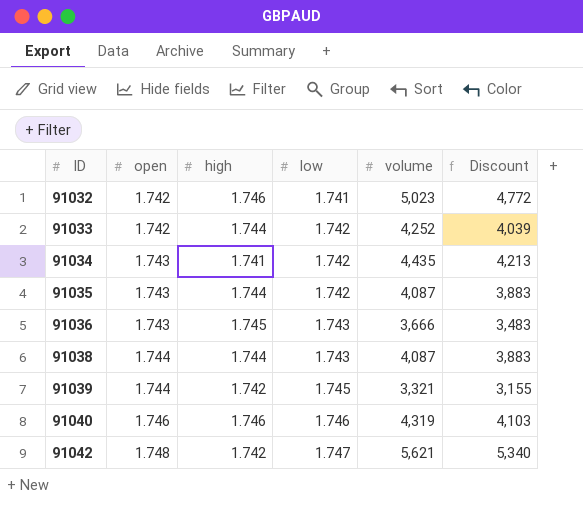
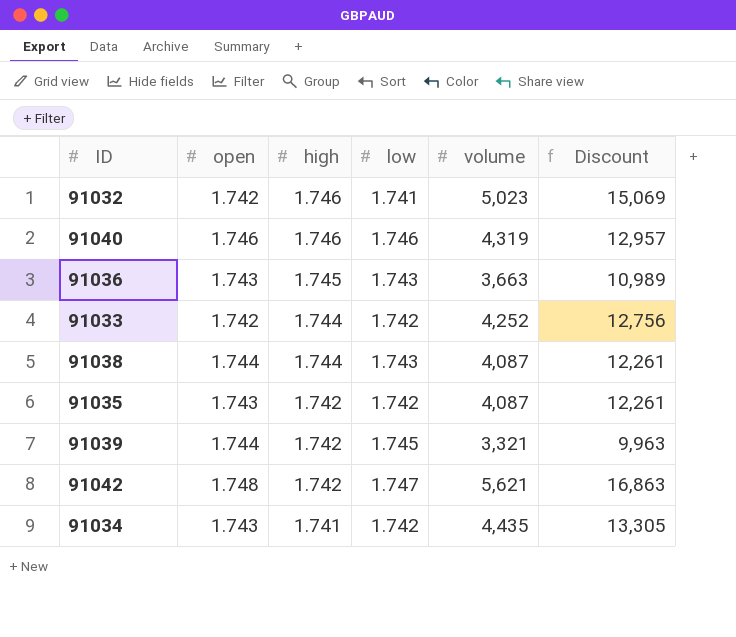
row order: ID ascending -> high descending
column Discount | formula: [volume] * 0.95 -> [volume] * 3
91036 | volume: 3,666 -> 3,663
91035 | high: 1.744 -> 1.742

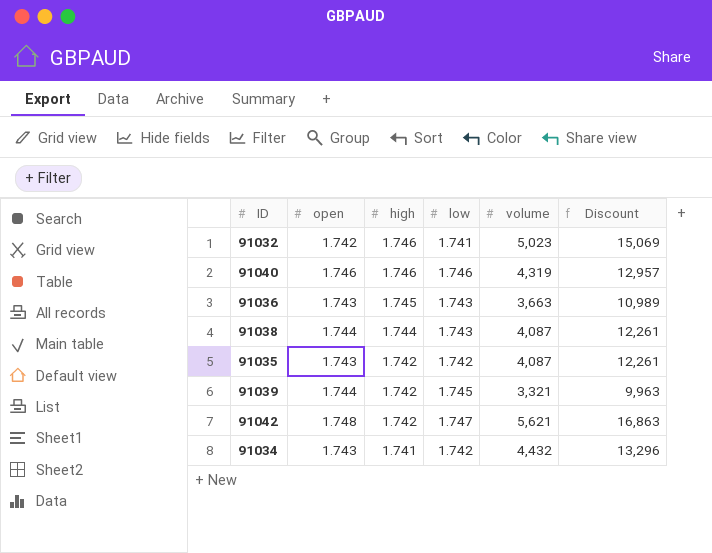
row 91033: 1.742 | 1.744 | 1.742 | 4,252 | 12,756 -> none
91034 | volume: 4,435 -> 4,432
91034 | Discount: 13,305 -> 13,296

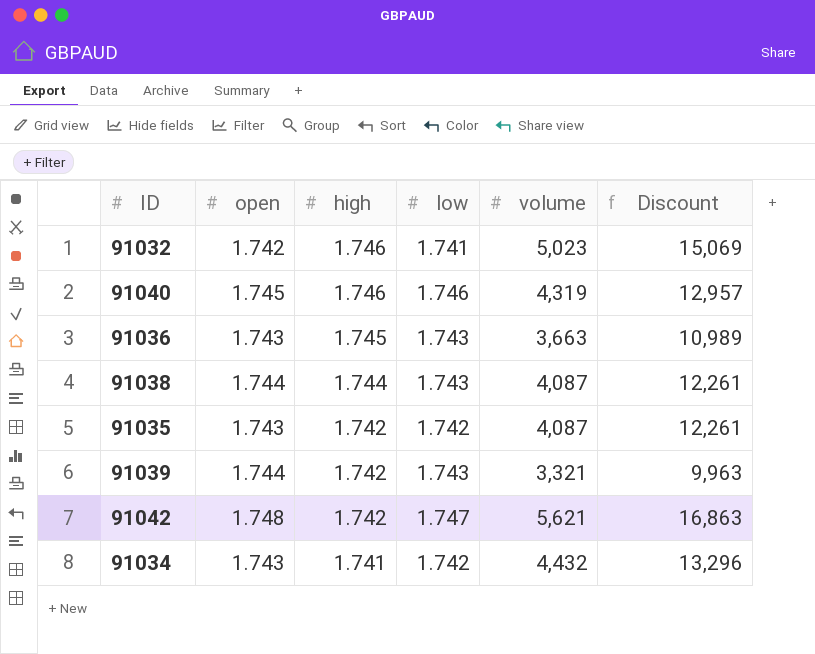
91040 | open: 1.746 -> 1.745
91039 | low: 1.745 -> 1.743

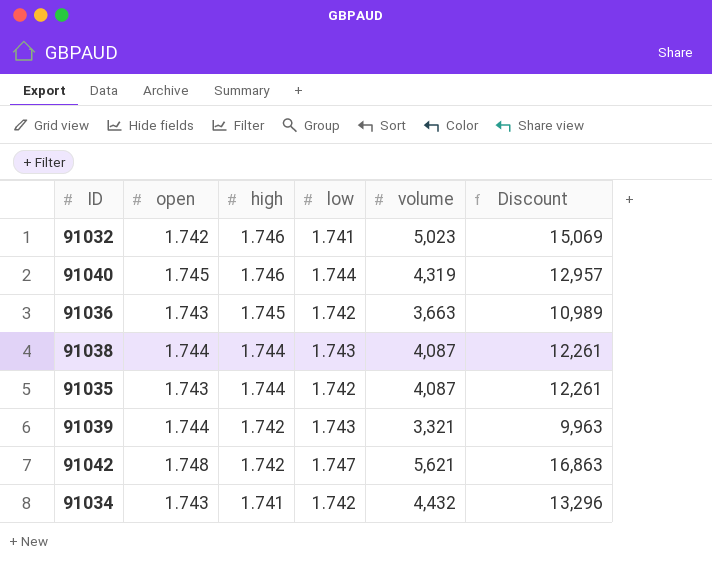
91040 | low: 1.746 -> 1.744
91036 | low: 1.743 -> 1.742
91035 | high: 1.742 -> 1.744

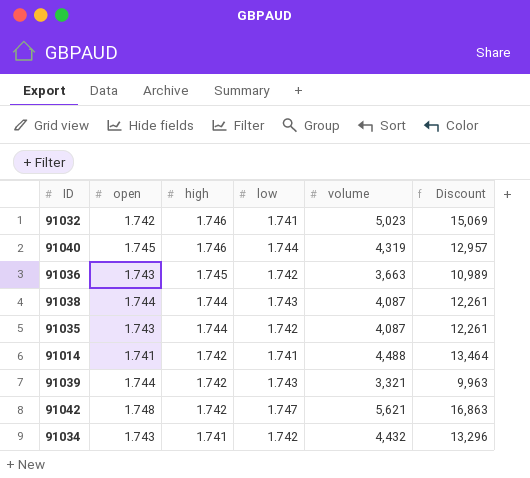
row 91014: none -> 1.741 | 1.742 | 1.741 | 4,488 | 13,464

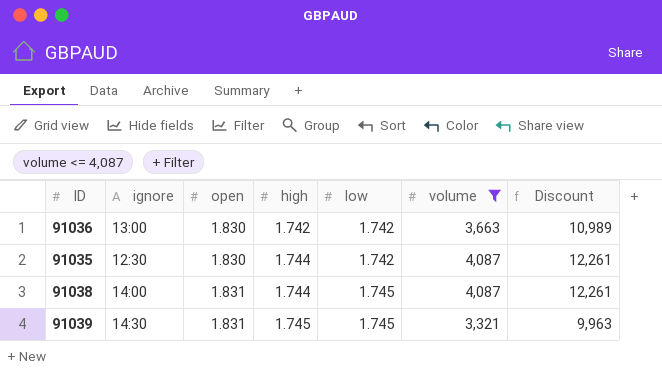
filter: none -> volume <= 4,087
row order: high descending -> open ascending
column ignore | position: none -> 2
91036 | open: 1.743 -> 1.830
91036 | high: 1.745 -> 1.742
91035 | open: 1.743 -> 1.830
91038 | open: 1.744 -> 1.831
91038 | low: 1.743 -> 1.745
91039 | open: 1.744 -> 1.831
91039 | high: 1.742 -> 1.745
91039 | low: 1.743 -> 1.745

